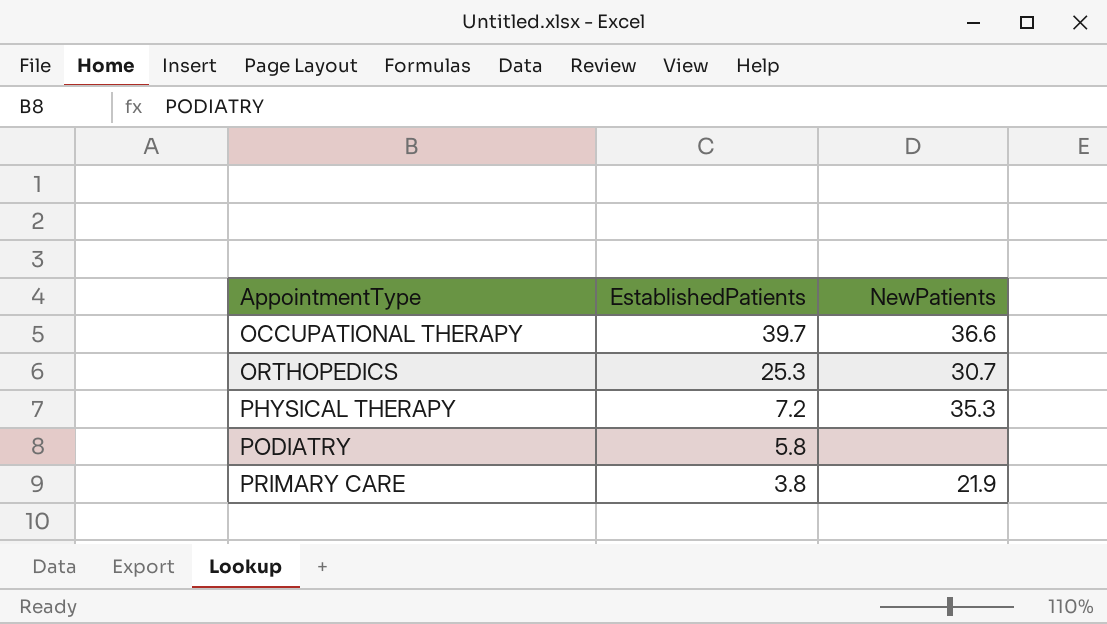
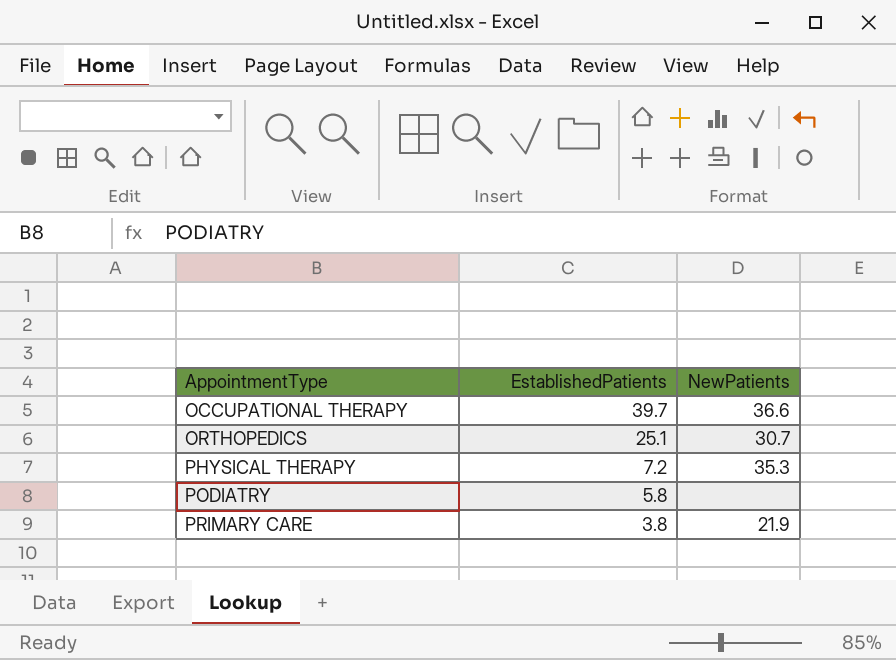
ORTHOPEDICS | EstablishedPatients: 25.3 -> 25.1

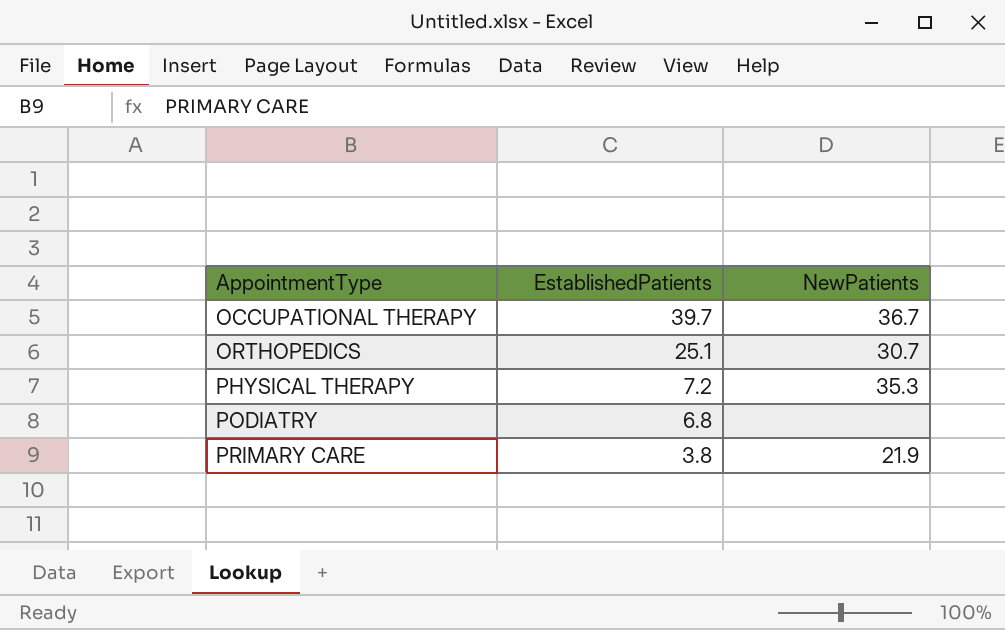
OCCUPATIONAL THERAPY | NewPatients: 36.6 -> 36.7
PODIATRY | EstablishedPatients: 5.8 -> 6.8

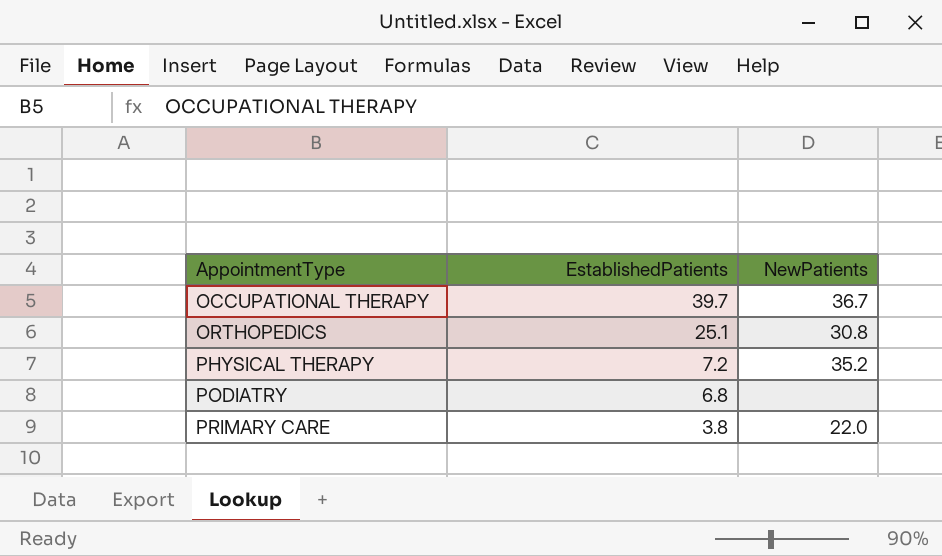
ORTHOPEDICS | NewPatients: 30.7 -> 30.8
PHYSICAL THERAPY | NewPatients: 35.3 -> 35.2
PRIMARY CARE | NewPatients: 21.9 -> 22.0

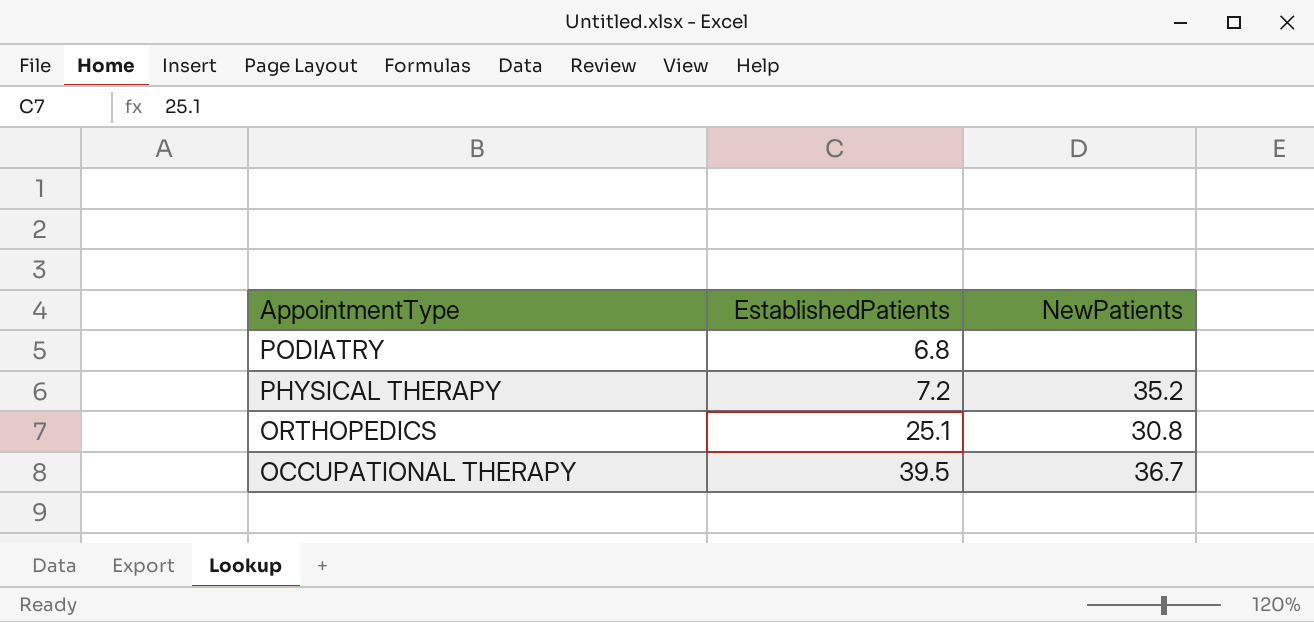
row order: AppointmentType ascending -> AppointmentType descending
row PRIMARY CARE: 3.8 | 22.0 -> none
OCCUPATIONAL THERAPY | EstablishedPatients: 39.7 -> 39.5

